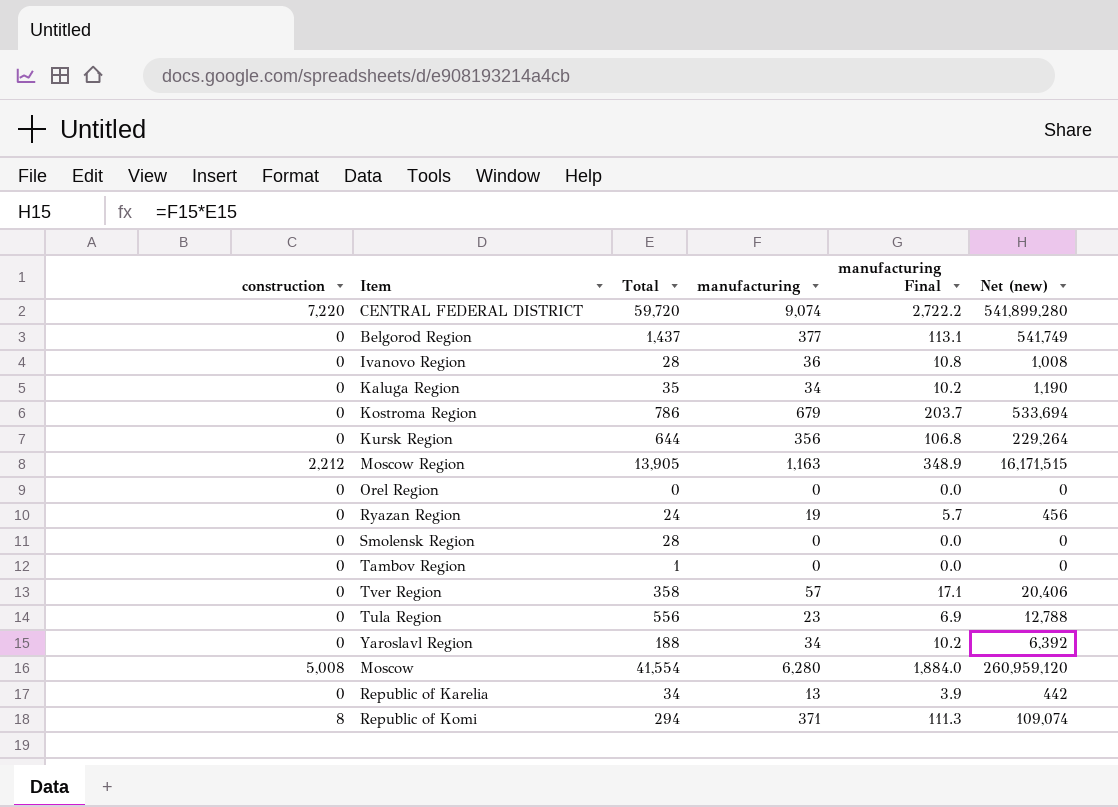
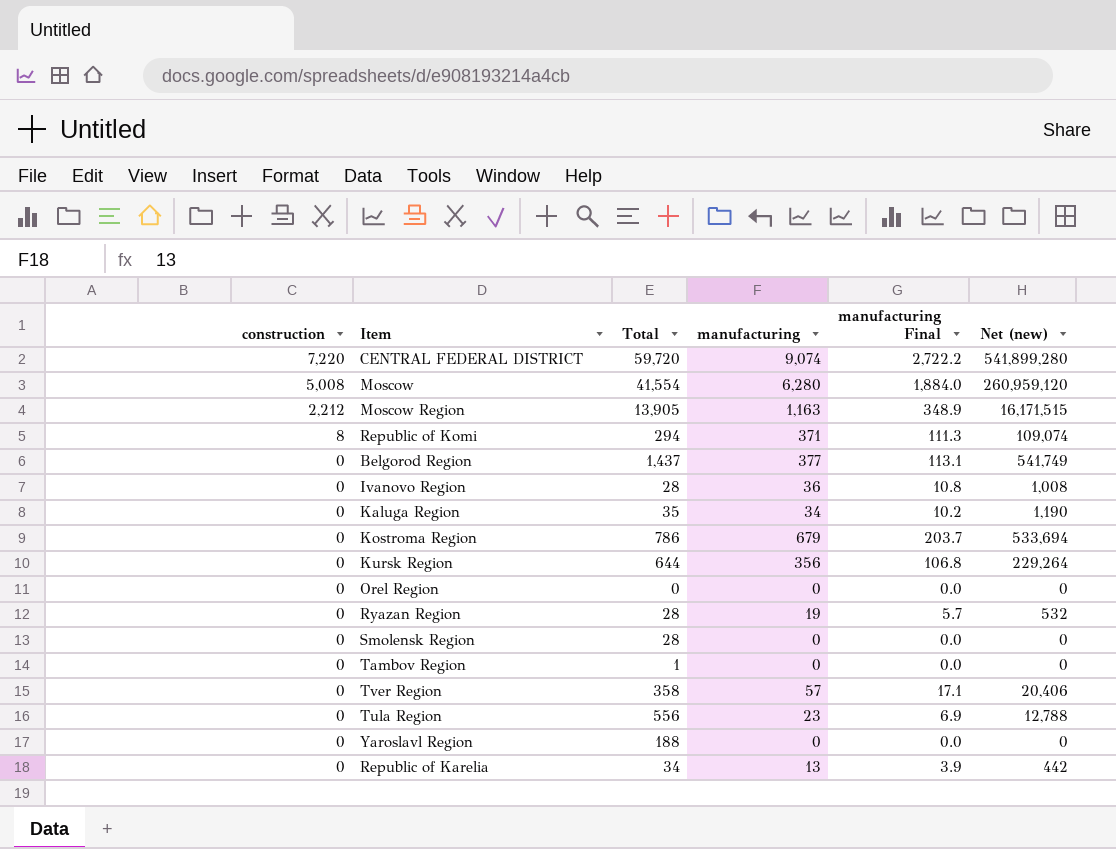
row order: none -> construction descending
Ryazan Region | Total: 24 -> 28
Ryazan Region | Net (new): 456 -> 532
Yaroslavl Region | manufacturing: 34 -> 0
Yaroslavl Region | manufacturing Final: 10.2 -> 0.0
Yaroslavl Region | Net (new): 6,392 -> 0

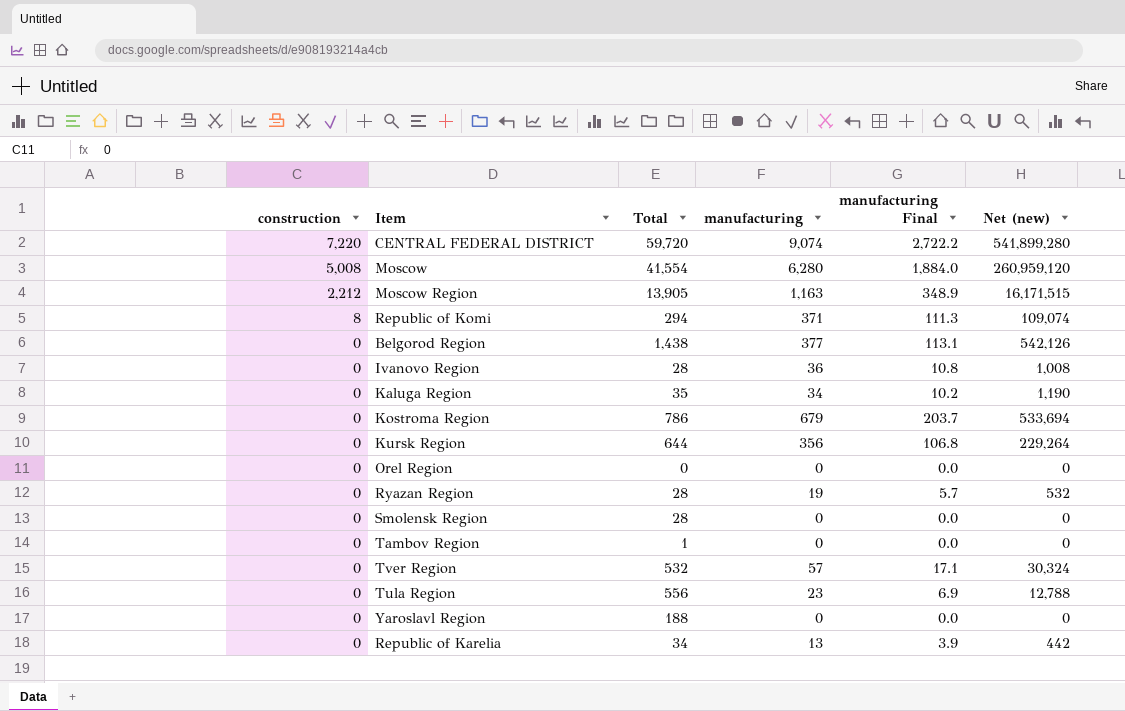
Belgorod Region | Total: 1,437 -> 1,438
Belgorod Region | Net (new): 541,749 -> 542,126
Tver Region | Total: 358 -> 532
Tver Region | Net (new): 20,406 -> 30,324

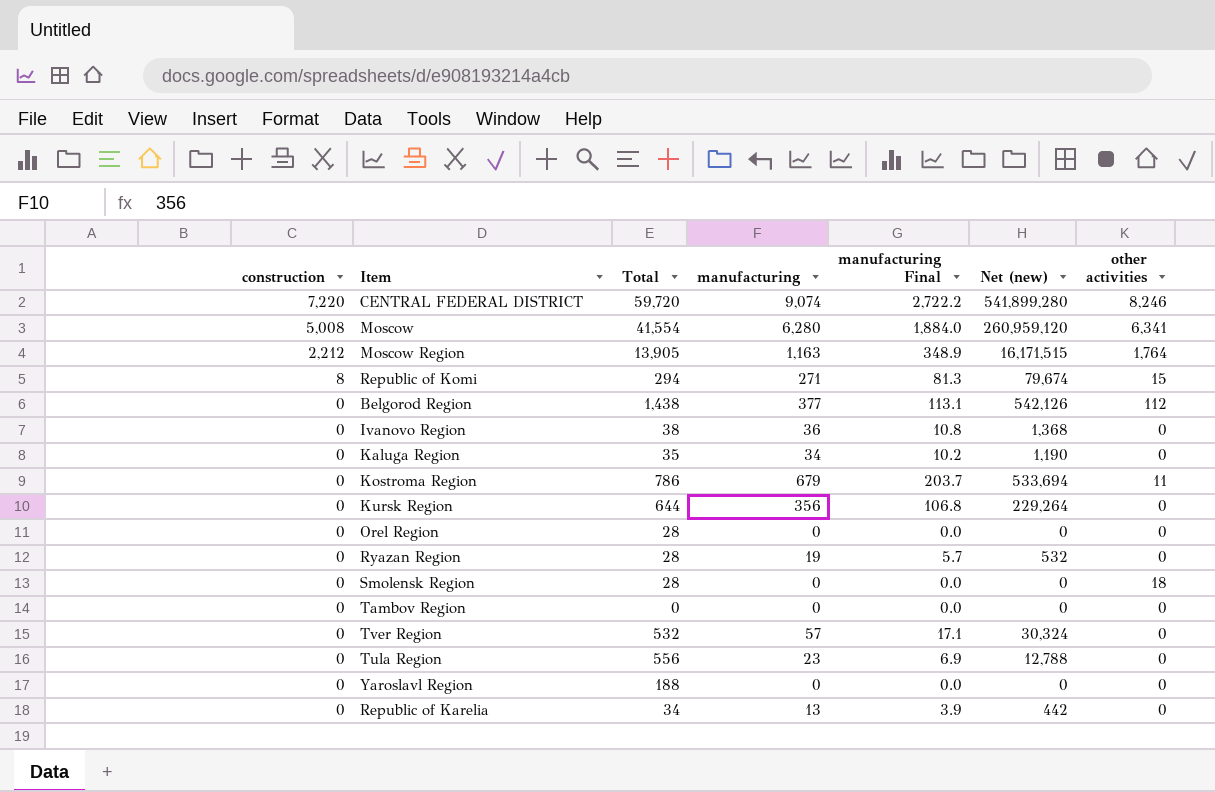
column other activities | position: none -> 7
Republic of Komi | manufacturing: 371 -> 271
Republic of Komi | manufacturing Final: 111.3 -> 81.3
Republic of Komi | Net (new): 109,074 -> 79,674
Ivanovo Region | Total: 28 -> 38
Ivanovo Region | Net (new): 1,008 -> 1,368
Orel Region | Total: 0 -> 28
Tambov Region | Total: 1 -> 0

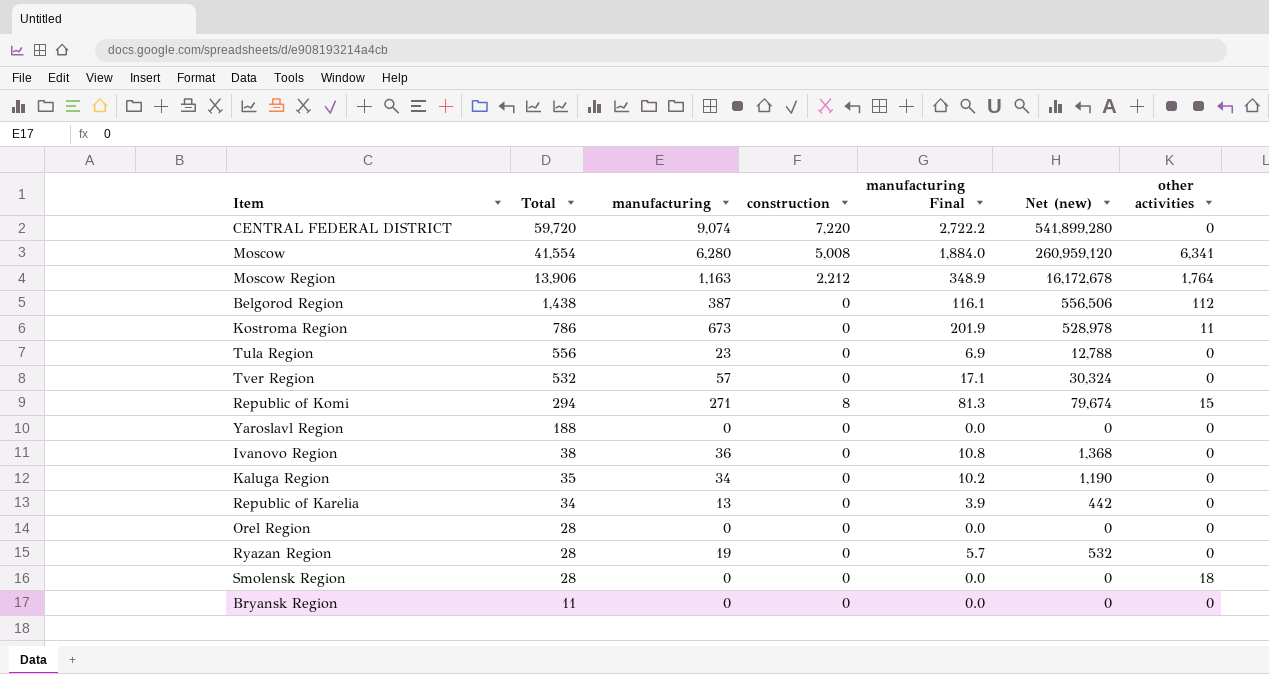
row order: construction descending -> Total descending
column construction | position: 1 -> 4
row Kursk Region: 0 | 644 | 356 | 106.8 | 229,264 | 0 -> none
row Tambov Region: 0 | 0 | 0 | 0.0 | 0 | 0 -> none
CENTRAL FEDERAL DISTRICT | other activities: 8,246 -> 0
Moscow Region | Total: 13,905 -> 13,906
Moscow Region | Net (new): 16,171,515 -> 16,172,678
Belgorod Region | manufacturing: 377 -> 387
Belgorod Region | manufacturing Final: 113.1 -> 116.1
Belgorod Region | Net (new): 542,126 -> 556,506
Kostroma Region | manufacturing: 679 -> 673
Kostroma Region | manufacturing Final: 203.7 -> 201.9
Kostroma Region | Net (new): 533,694 -> 528,978
row Bryansk Region: none -> 11 | 0 | 0 | 0.0 | 0 | 0

